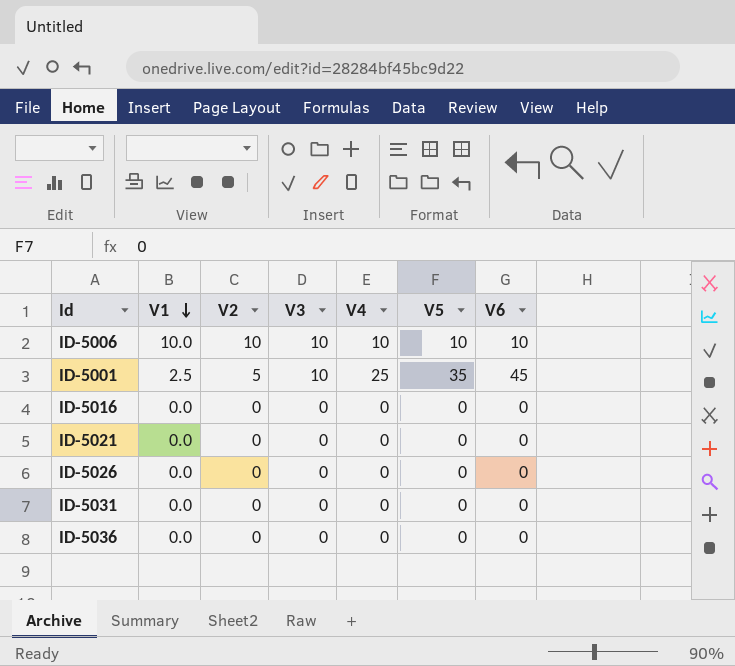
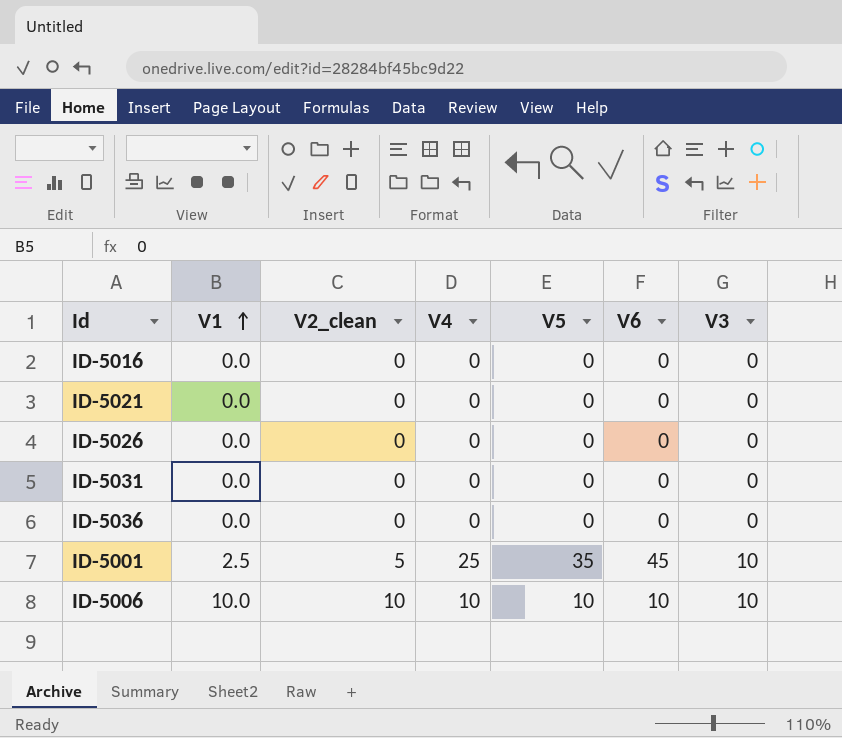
row order: V1 descending -> V1 ascending
column name: V2 -> V2_clean
column V3 | position: 4 -> 7

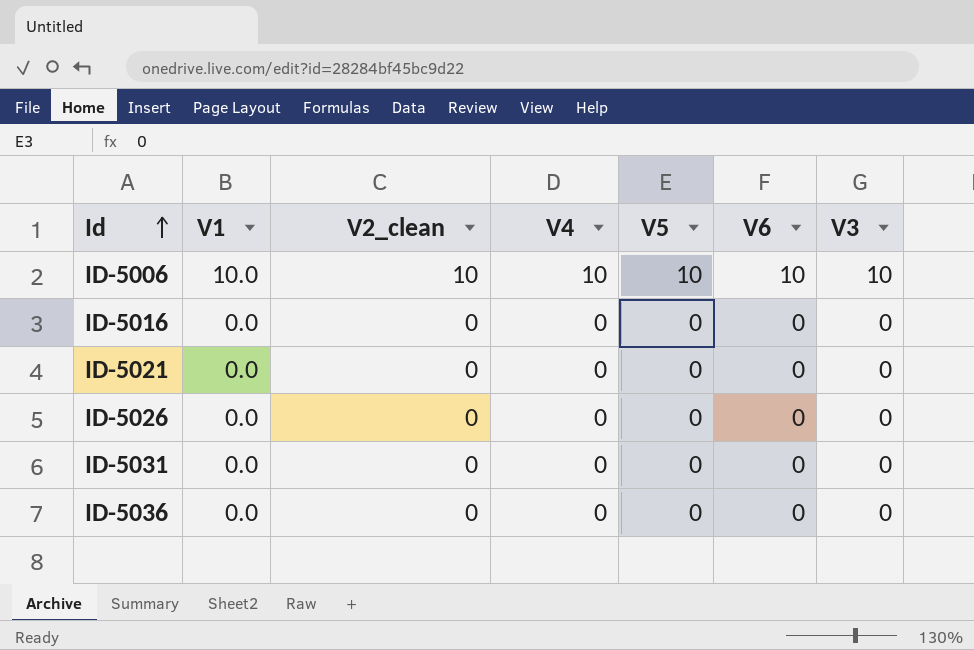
row order: V1 ascending -> Id ascending
row ID-5001: 2.5 | 5 | 25 | 35 | 45 | 10 -> none

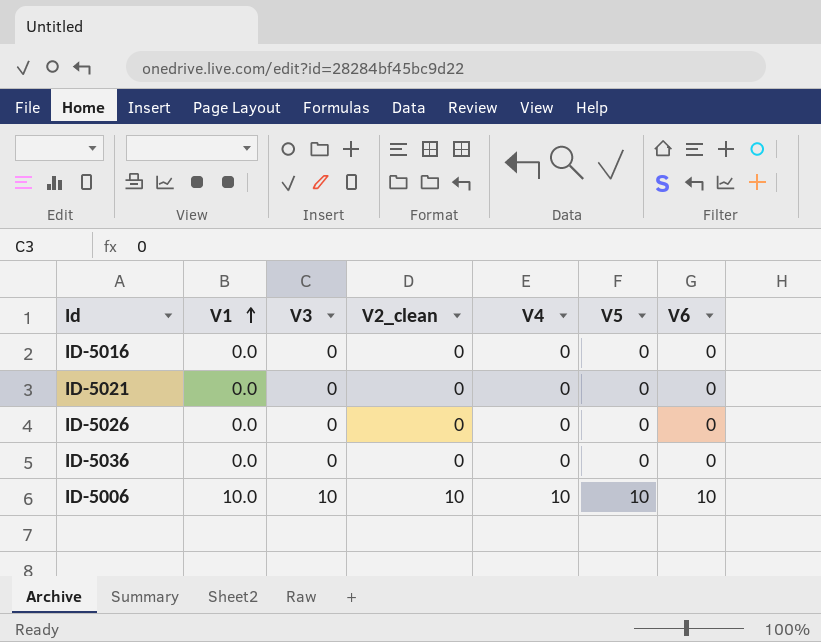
row order: Id ascending -> V1 ascending
column V3 | position: 7 -> 3
row ID-5031: 0.0 | 0 | 0 | 0 | 0 | 0 -> none

